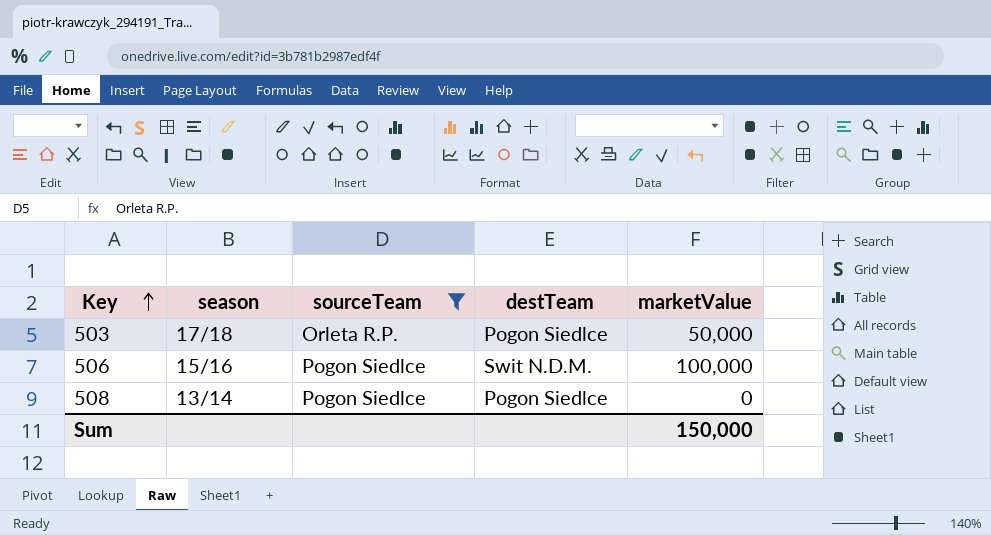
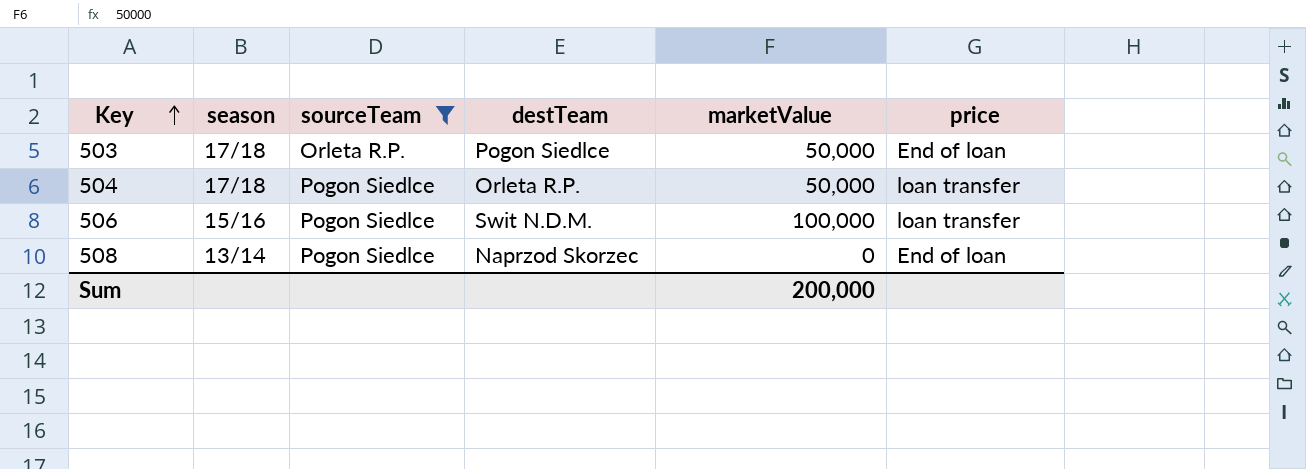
column price | position: none -> 6
row 504: none -> 17/18 | Pogon Siedlce | Orleta R.P. | 50,000 | loan transfer
508 | destTeam: Pogon Siedlce -> Naprzod Skorzec
Sum | marketValue: 150,000 -> 200,000

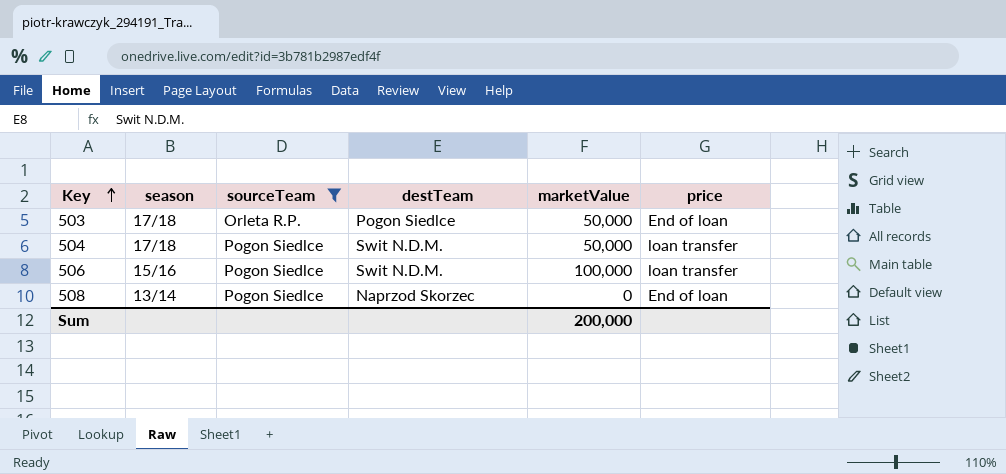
504 | destTeam: Orleta R.P. -> Swit N.D.M.

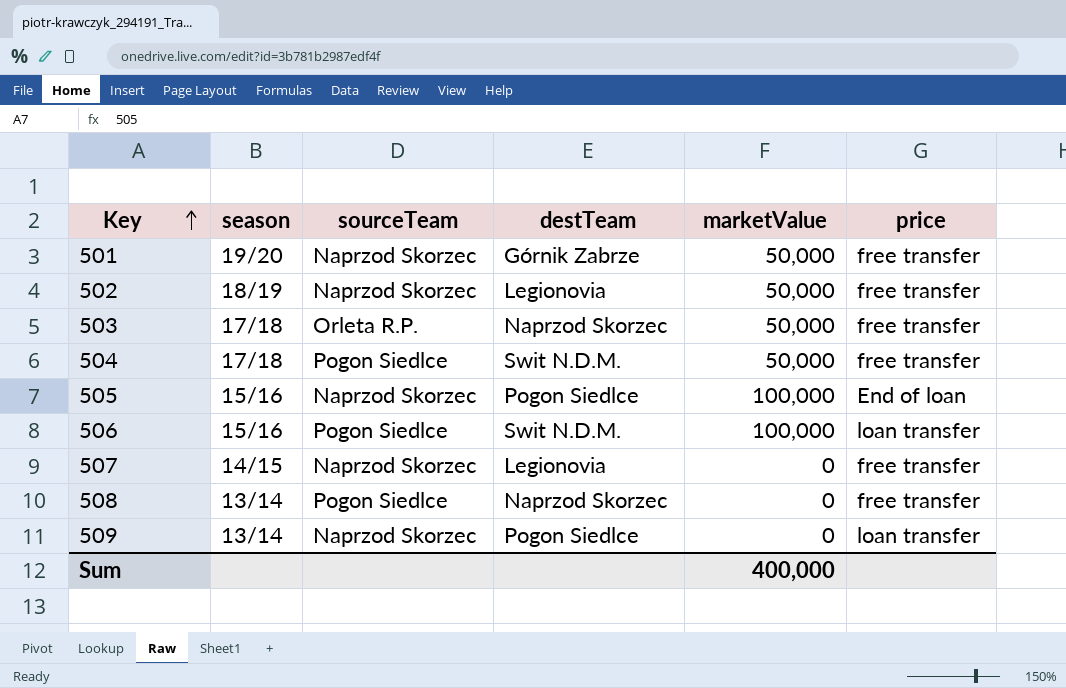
filter: sourceTeam != Naprzod Skorzec -> none
503 | destTeam: Pogon Siedlce -> Naprzod Skorzec
503 | price: End of loan -> free transfer
504 | price: loan transfer -> free transfer
508 | price: End of loan -> free transfer
Sum | marketValue: 200,000 -> 400,000

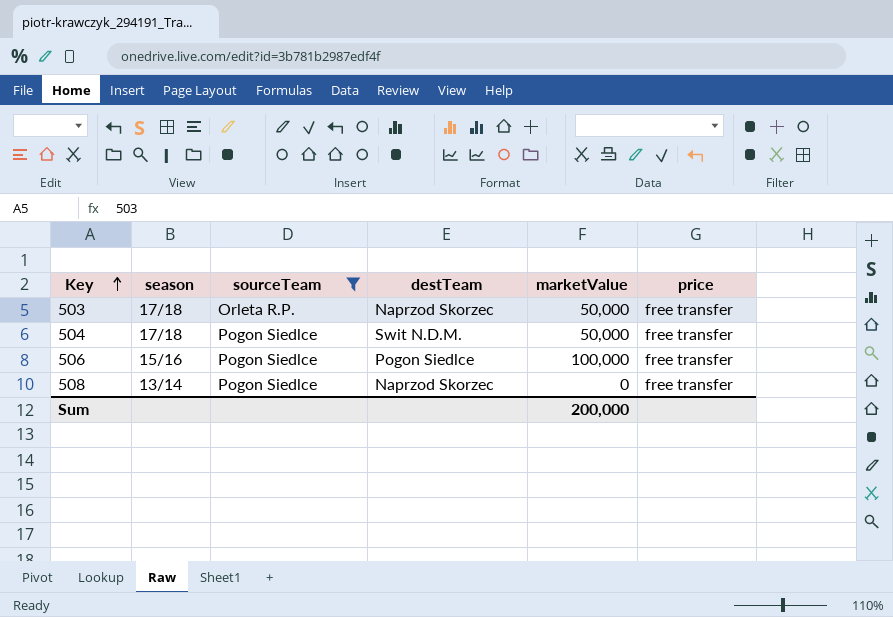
filter: none -> sourceTeam != Naprzod Skorzec
506 | destTeam: Swit N.D.M. -> Pogon Siedlce
506 | price: loan transfer -> free transfer
Sum | marketValue: 400,000 -> 200,000

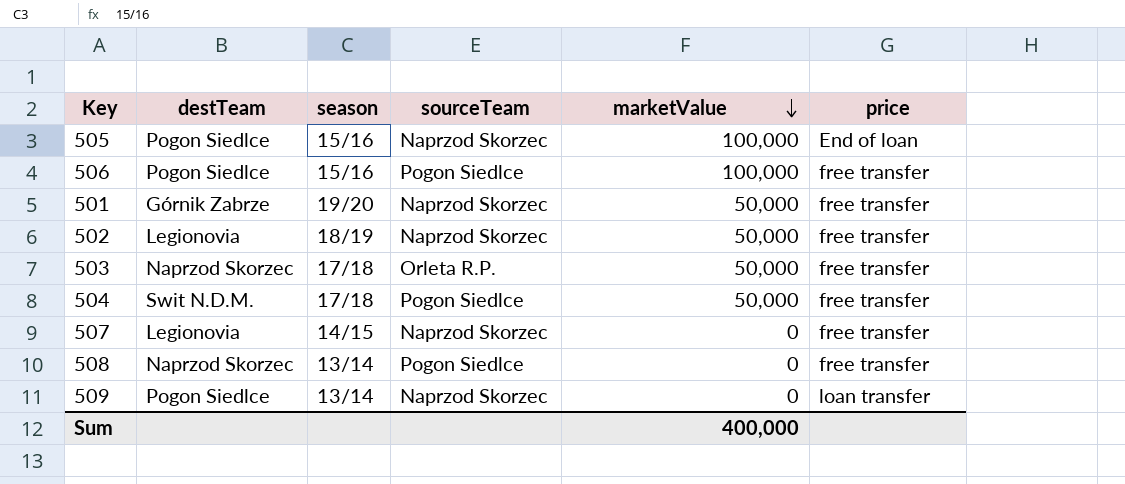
filter: sourceTeam != Naprzod Skorzec -> none
row order: Key ascending -> marketValue descending
column destTeam | position: 4 -> 2
Sum | marketValue: 200,000 -> 400,000

